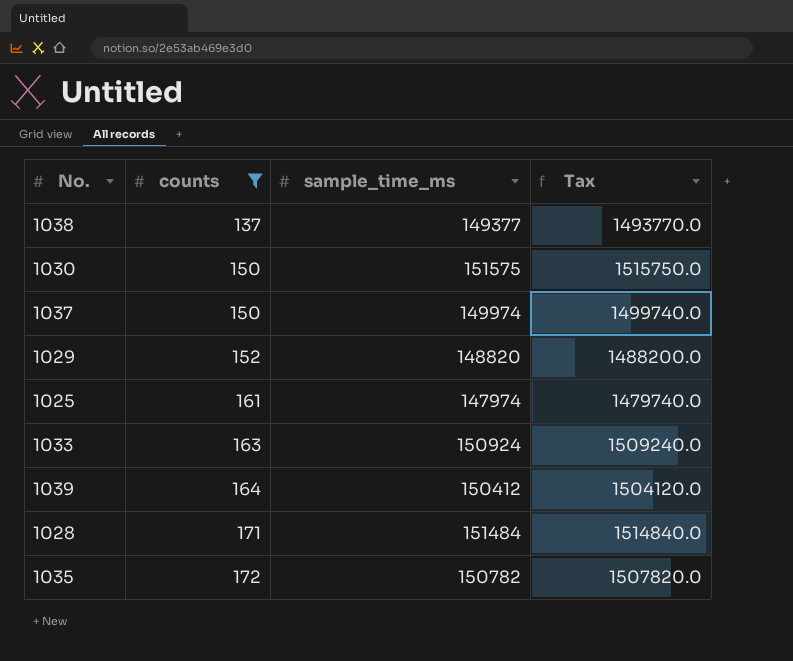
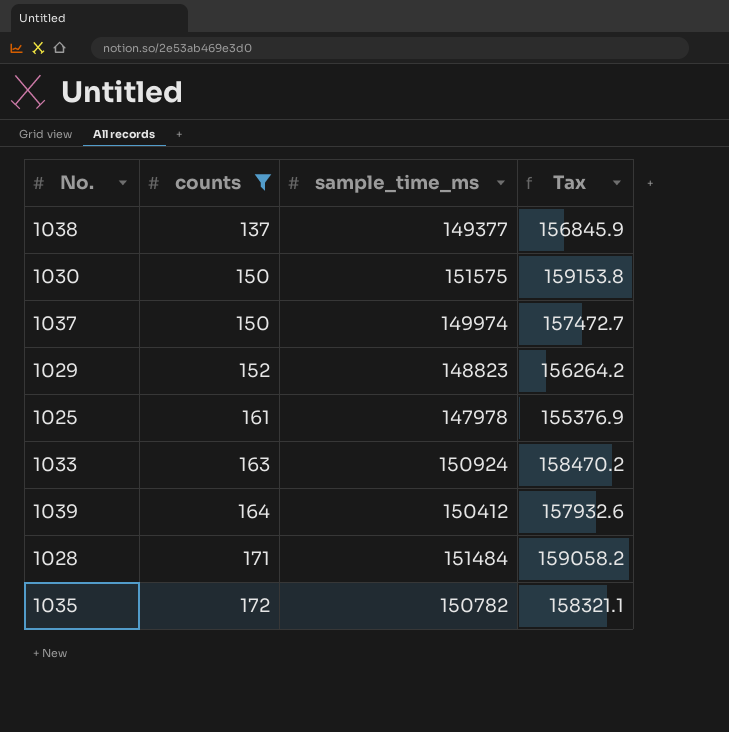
column Tax | formula: [sample_time_ms] * 10 -> [sample_time_ms] * 1.05
1029 | sample_time_ms: 148820 -> 148823
1025 | sample_time_ms: 147974 -> 147978

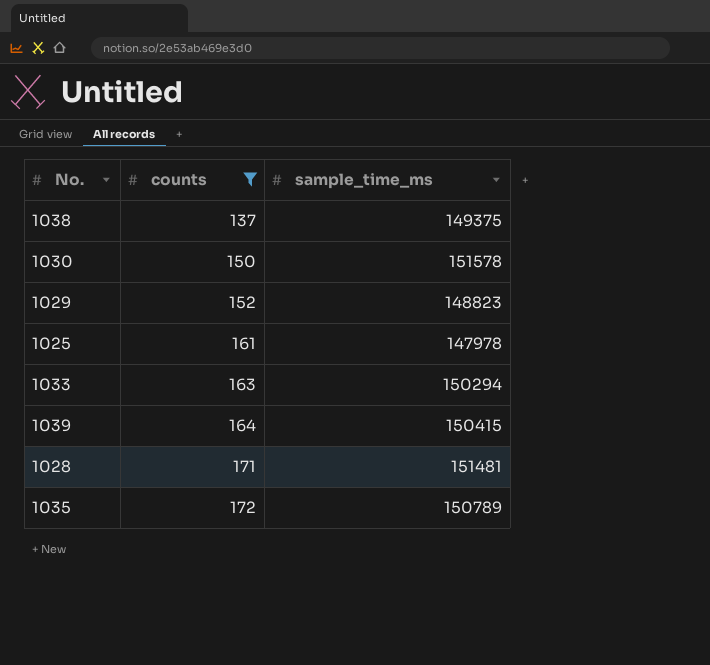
column Tax | formula: [sample_time_ms] * 1.05 -> none
row 1037: 150 | 149974 | 157472.7 -> none
1038 | sample_time_ms: 149377 -> 149375
1030 | sample_time_ms: 151575 -> 151578
1033 | sample_time_ms: 150924 -> 150294
1039 | sample_time_ms: 150412 -> 150415
1028 | sample_time_ms: 151484 -> 151481
1035 | sample_time_ms: 150782 -> 150789

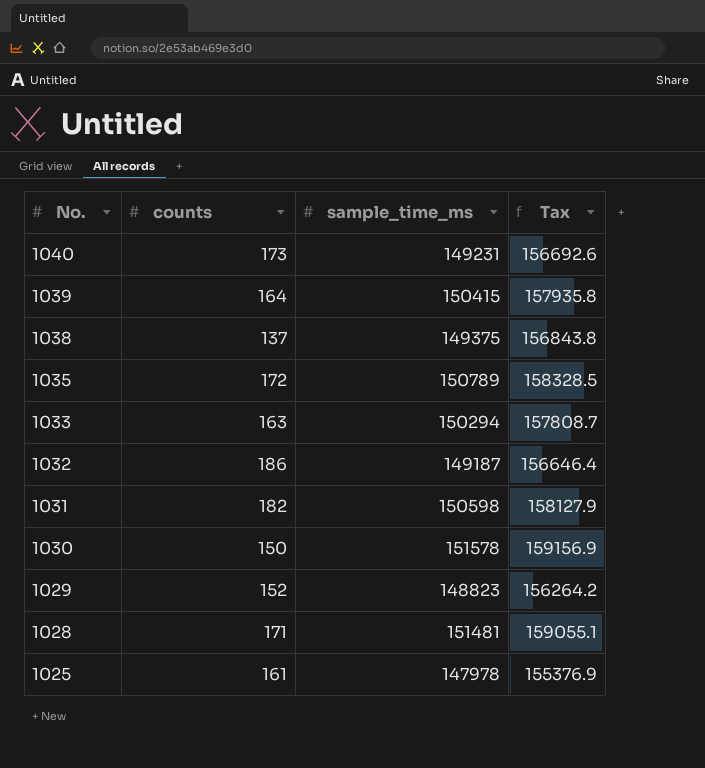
filter: counts <= 172 -> none
row order: counts ascending -> No. descending
column Tax | formula: none -> [sample_time_ms] * 1.05

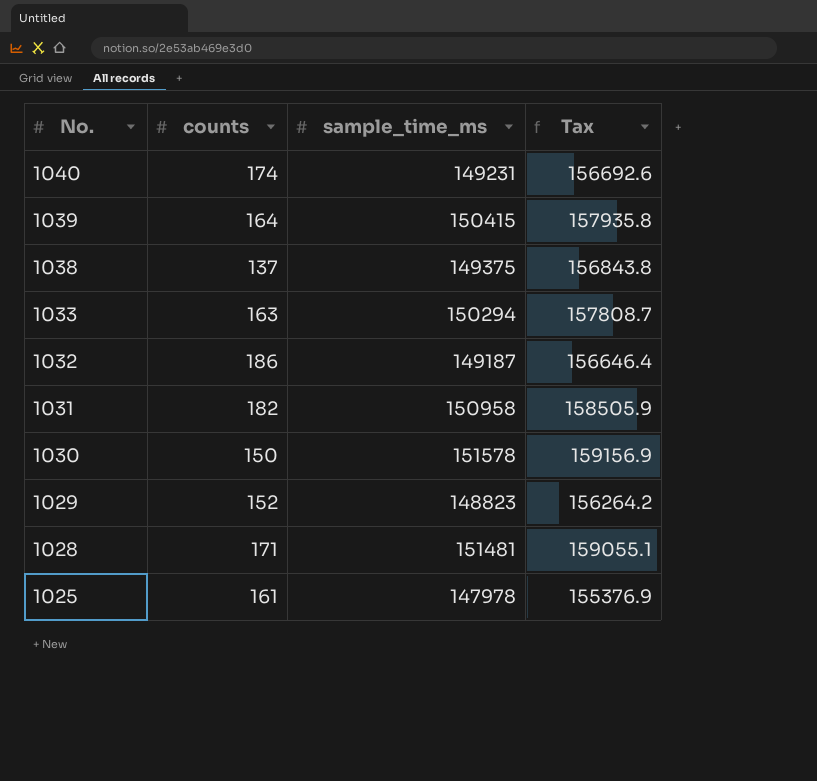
row 1035: 172 | 150789 | 158328.5 -> none
1040 | counts: 173 -> 174
1031 | sample_time_ms: 150598 -> 150958
1031 | Tax: 158127.9 -> 158505.9

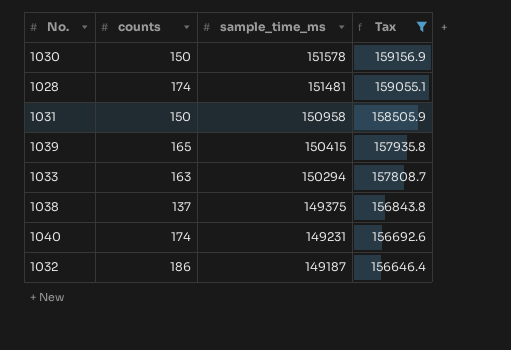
filter: none -> Tax >= 156646.4
row order: No. descending -> sample_time_ms descending
1028 | counts: 171 -> 174
1031 | counts: 182 -> 150
1039 | counts: 164 -> 165

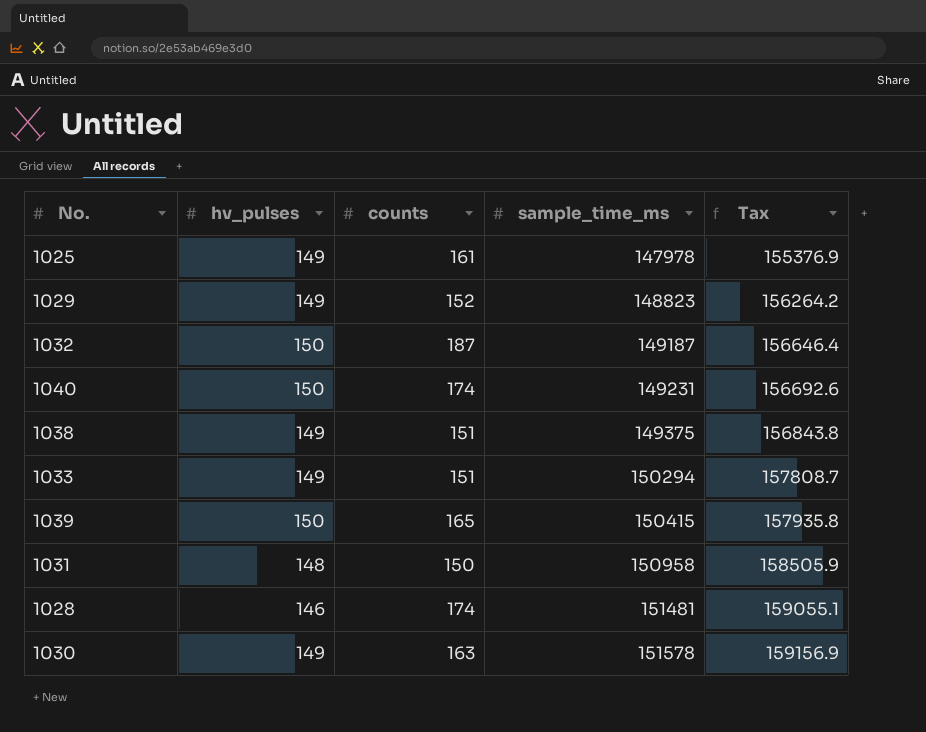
filter: Tax >= 156646.4 -> none
row order: sample_time_ms descending -> sample_time_ms ascending
column hv_pulses | position: none -> 2
1032 | counts: 186 -> 187
1038 | counts: 137 -> 151
1033 | counts: 163 -> 151
1030 | counts: 150 -> 163

